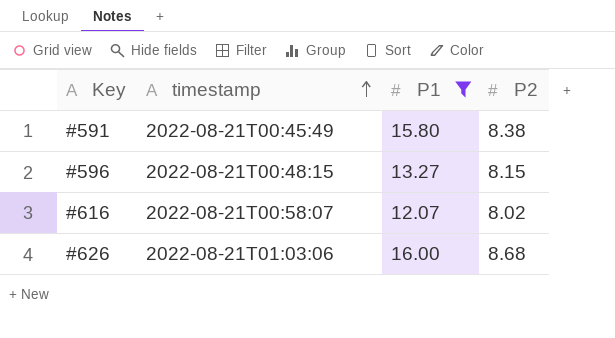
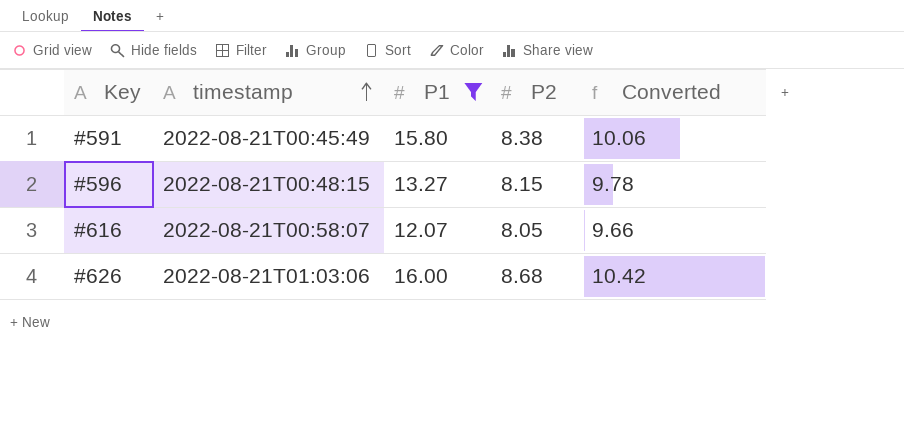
column Converted | formula: none -> [P2] * 1.2
#616 | P2: 8.02 -> 8.05

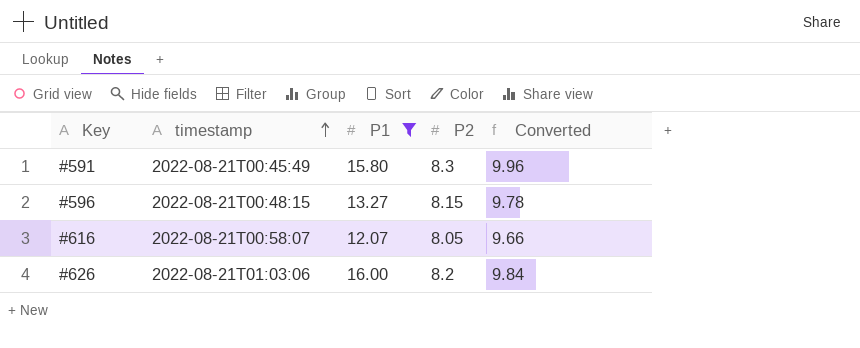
#591 | P2: 8.38 -> 8.3
#591 | Converted: 10.06 -> 9.96
#626 | P2: 8.68 -> 8.2
#626 | Converted: 10.42 -> 9.84

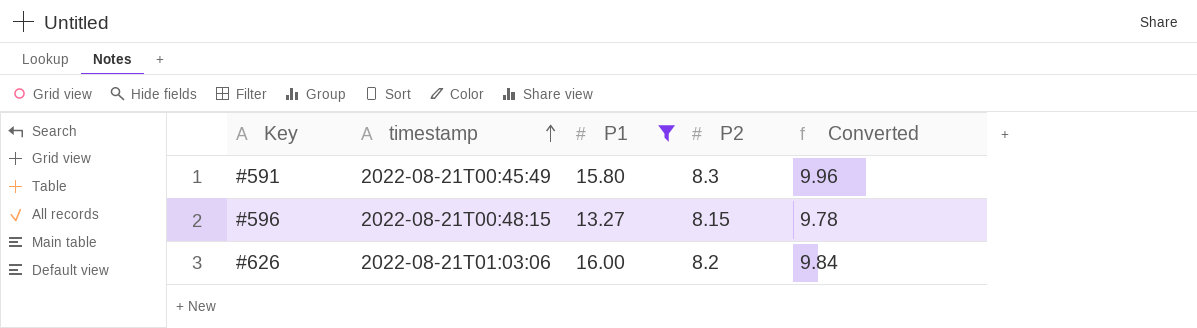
row #616: 2022-08-21T00:58:07 | 12.07 | 8.05 | 9.66 -> none

